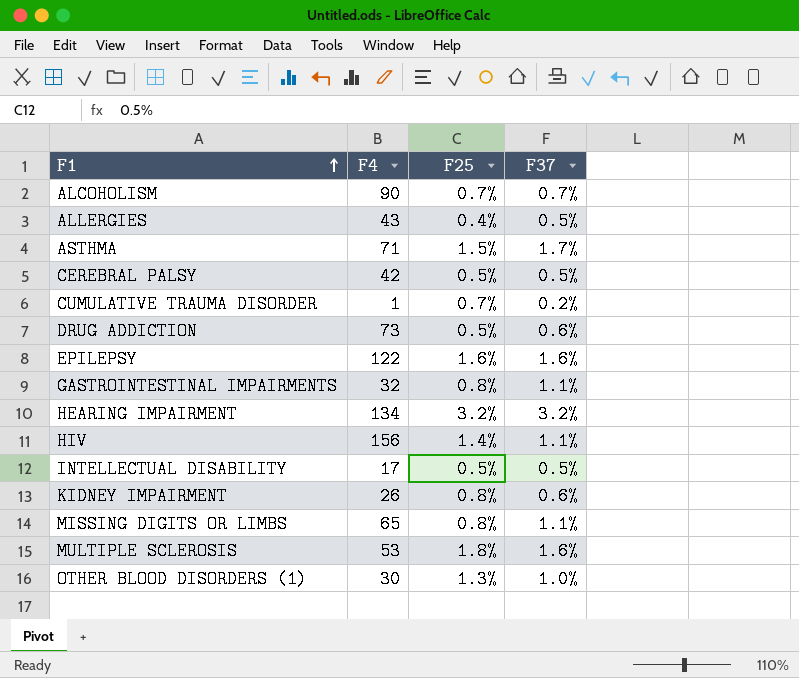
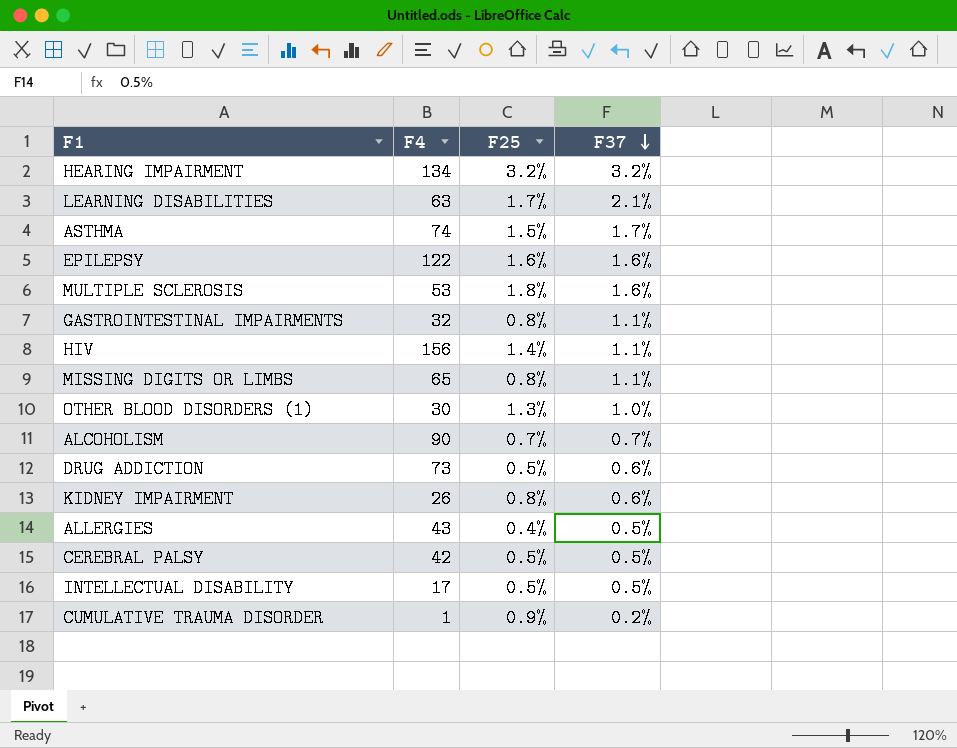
row order: F1 ascending -> F37 descending
row LEARNING DISABILITIES: none -> 63 | 1.7% | 2.1%
ASTHMA | F4: 71 -> 74
CUMULATIVE TRAUMA DISORDER | F25: 0.7% -> 0.9%

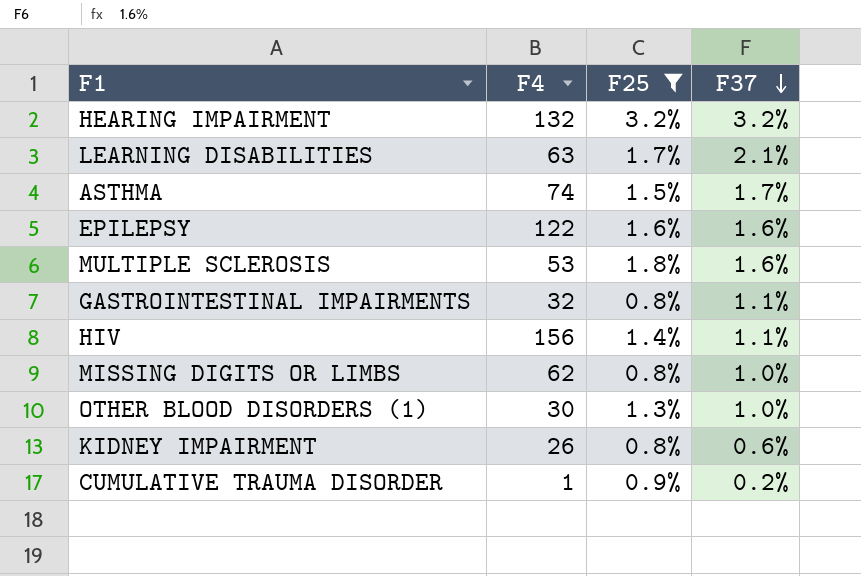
filter: none -> F25 >= 0.8%
HEARING IMPAIRMENT | F4: 134 -> 132
MISSING DIGITS OR LIMBS | F4: 65 -> 62
MISSING DIGITS OR LIMBS | F37: 1.1% -> 1.0%

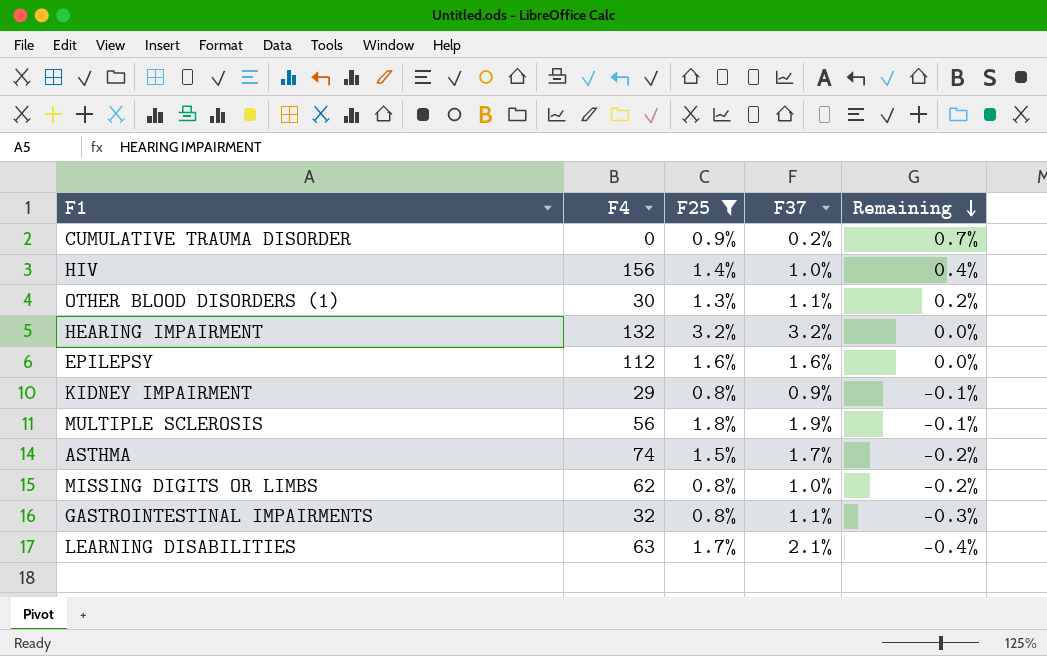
row order: F37 descending -> Remaining descending
column Remaining | formula: none -> [F25] - [F37]
CUMULATIVE TRAUMA DISORDER | F4: 1 -> 0
HIV | F37: 1.1% -> 1.0%
OTHER BLOOD DISORDERS (1) | F37: 1.0% -> 1.1%
EPILEPSY | F4: 122 -> 112
KIDNEY IMPAIRMENT | F4: 26 -> 29
KIDNEY IMPAIRMENT | F37: 0.6% -> 0.9%
MULTIPLE SCLEROSIS | F4: 53 -> 56
MULTIPLE SCLEROSIS | F37: 1.6% -> 1.9%

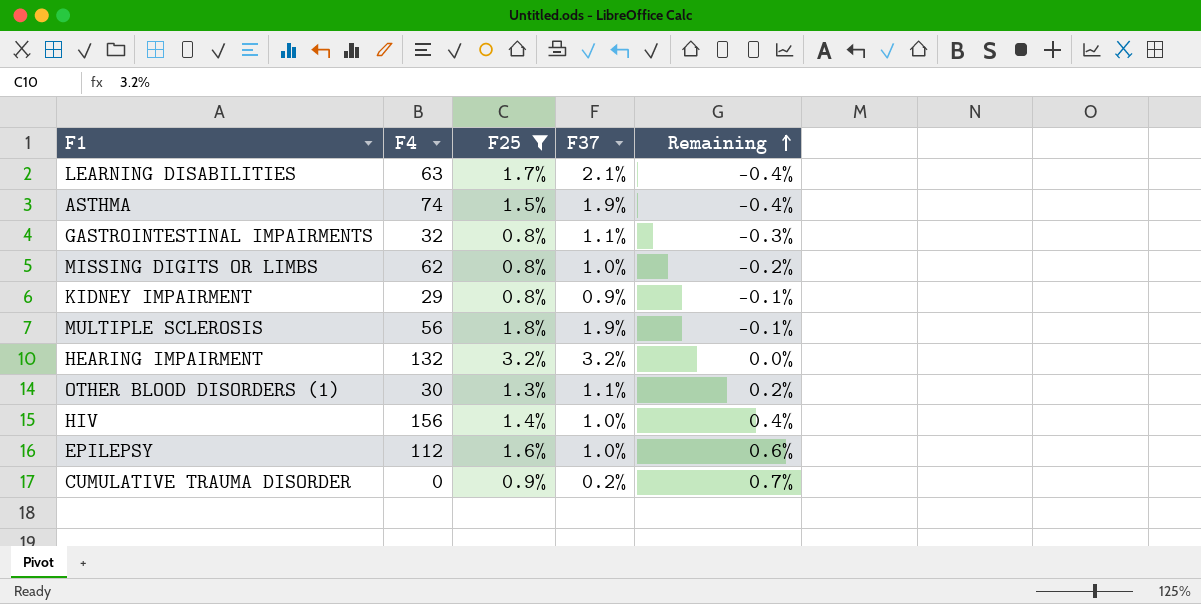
row order: Remaining descending -> Remaining ascending
ASTHMA | F37: 1.7% -> 1.9%
ASTHMA | Remaining: -0.2% -> -0.4%
EPILEPSY | F37: 1.6% -> 1.0%
EPILEPSY | Remaining: 0.0% -> 0.6%

